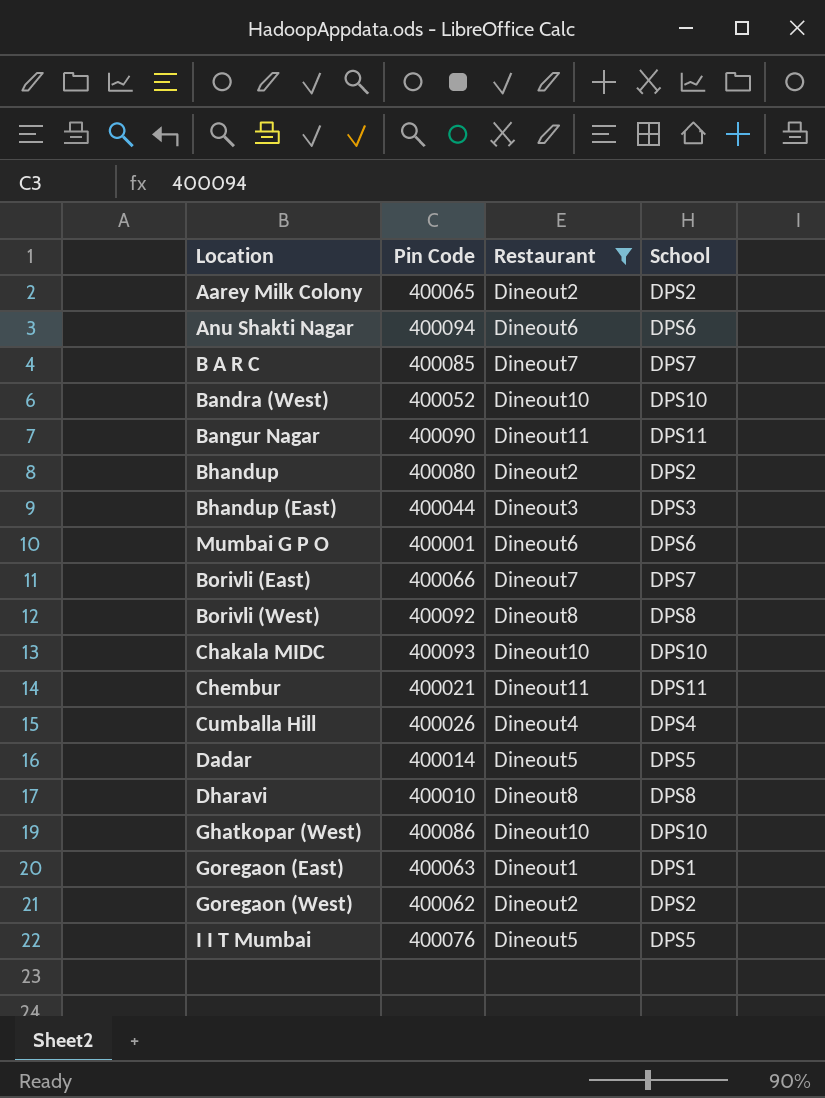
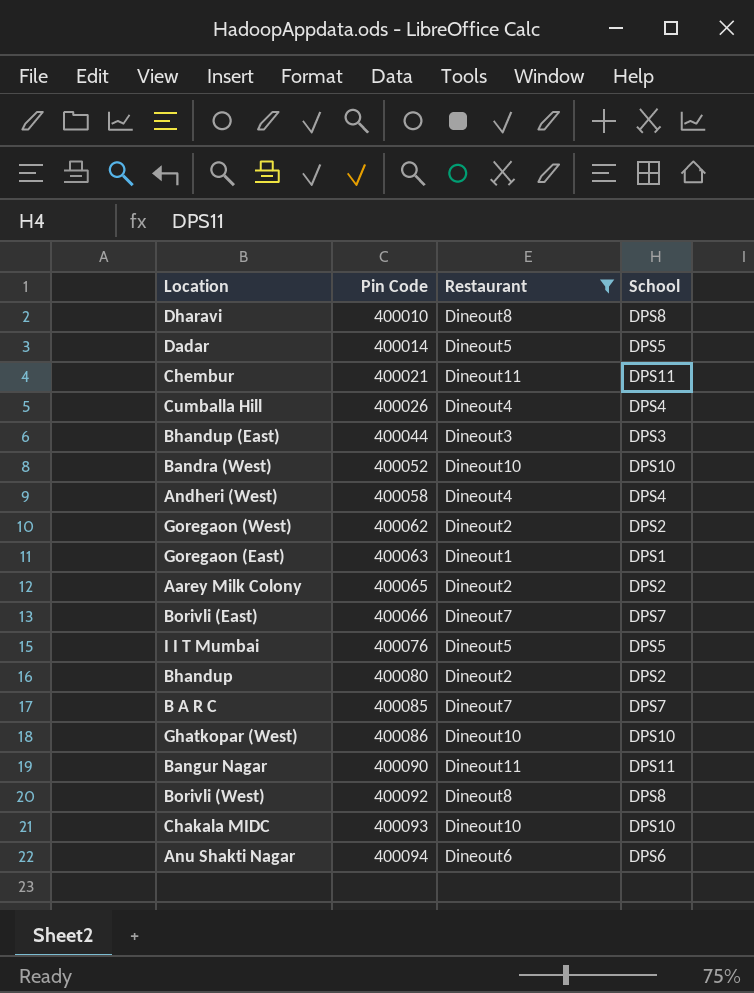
row order: none -> Pin Code ascending
row Mumbai G P O: 400001 | Dineout6 | DPS6 -> none
row Andheri (West): none -> 400058 | Dineout4 | DPS4

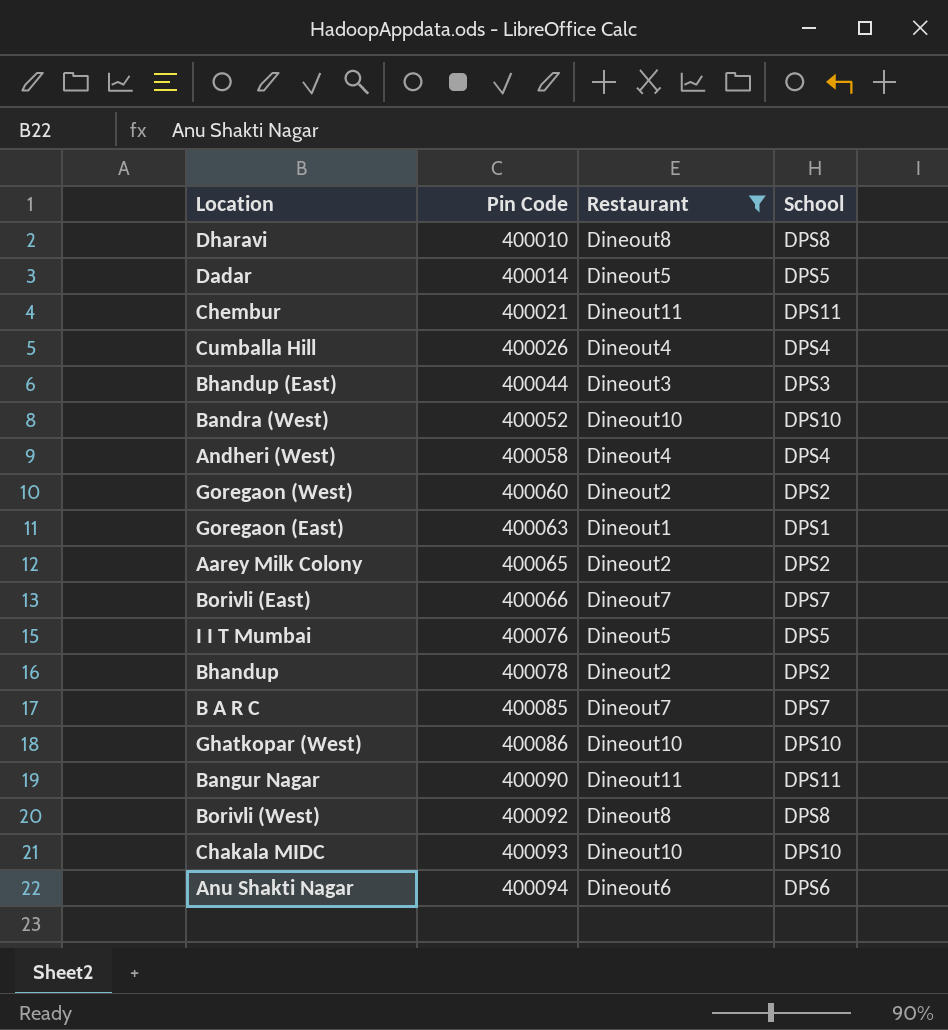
Goregaon (West) | Pin Code: 400062 -> 400060
Bhandup | Pin Code: 400080 -> 400078

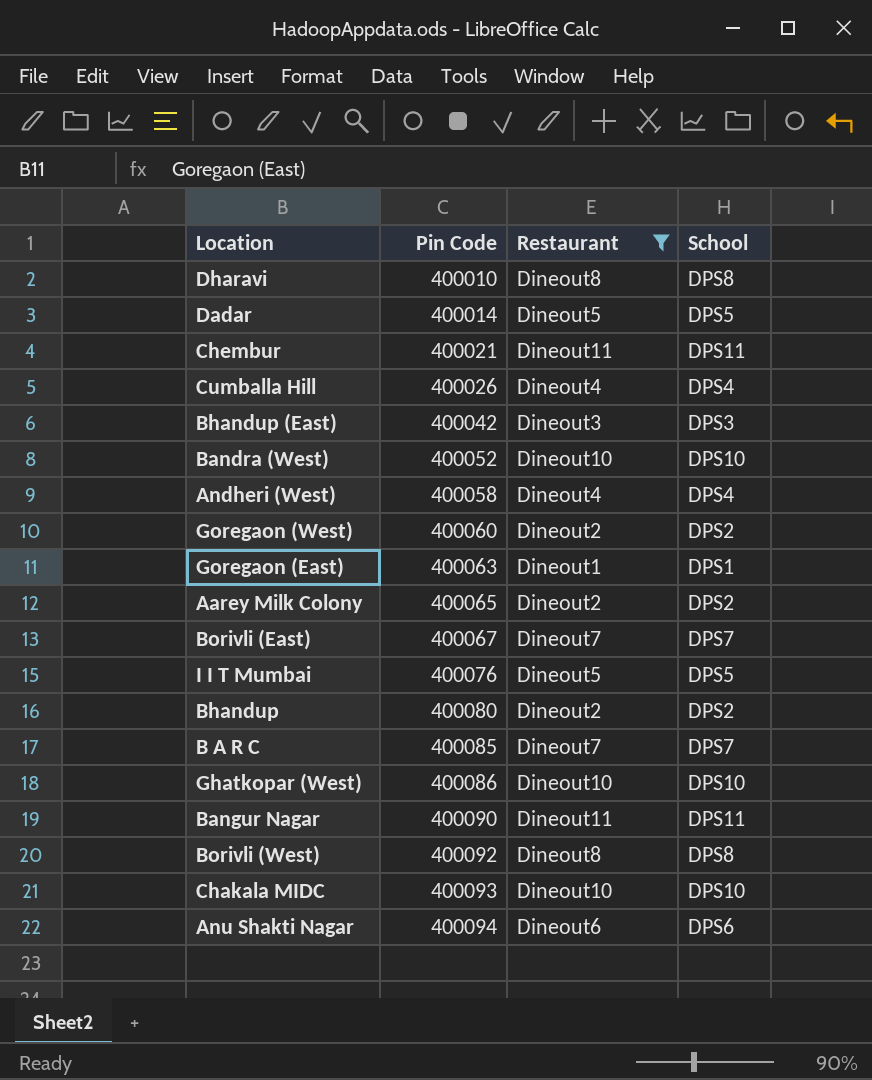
Bhandup (East) | Pin Code: 400044 -> 400042
Borivli (East) | Pin Code: 400066 -> 400067
Bhandup | Pin Code: 400078 -> 400080

